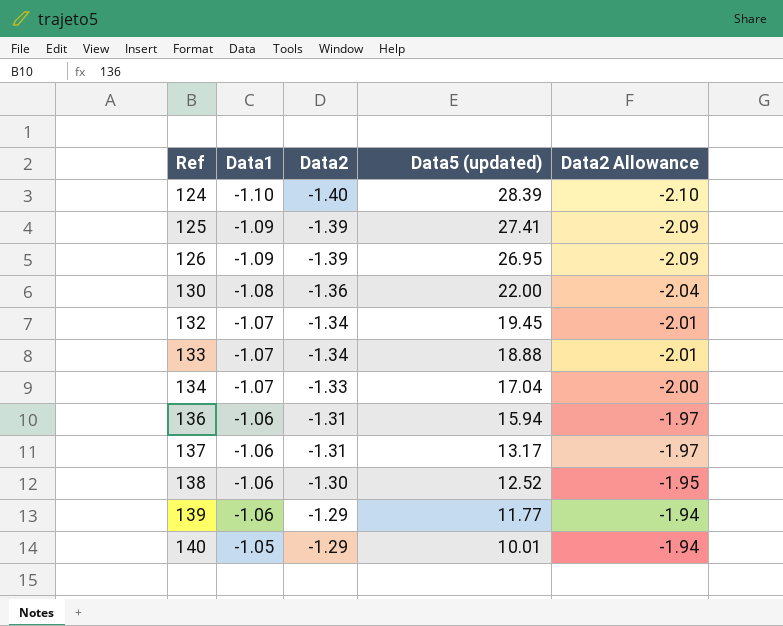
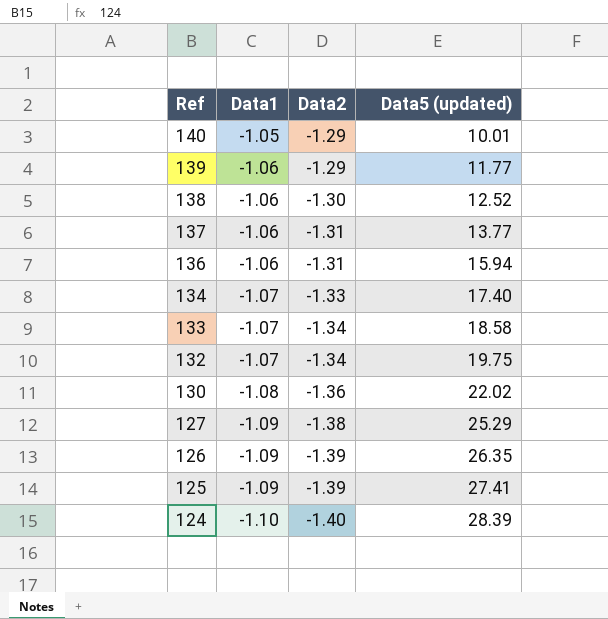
row order: Ref ascending -> Ref descending
column Data2 Allowance | formula: [Data2] * 1.5 -> none
137 | Data5 (updated): 13.17 -> 13.77
134 | Data5 (updated): 17.04 -> 17.40
133 | Data5 (updated): 18.88 -> 18.58
132 | Data5 (updated): 19.45 -> 19.75
130 | Data5 (updated): 22.00 -> 22.02
row 127: none -> -1.09 | -1.38 | 25.29
126 | Data5 (updated): 26.95 -> 26.35

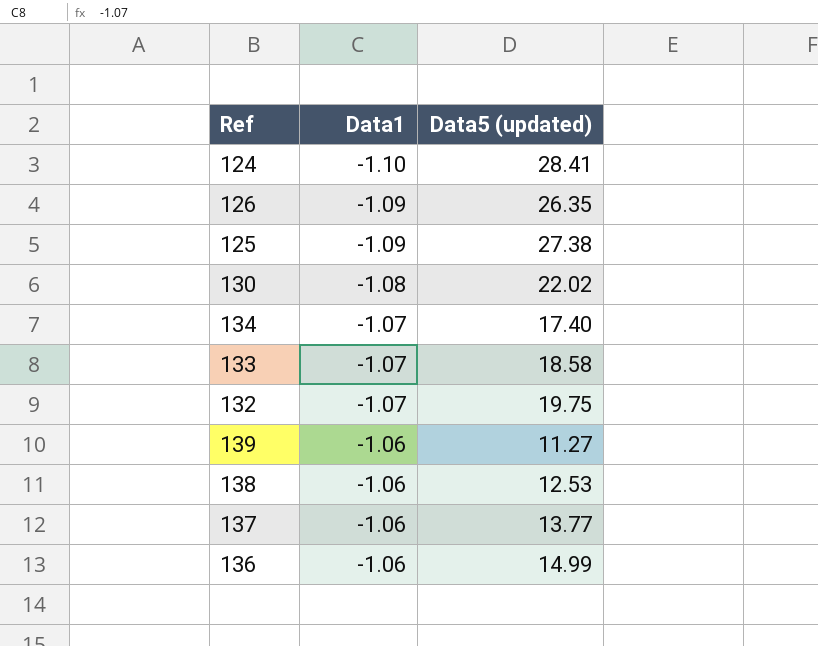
row order: Ref descending -> Data1 ascending
column Data2 | position: 3 -> none
row 140: -1.05 | -1.29 | 10.01 -> none
row 127: -1.09 | -1.38 | 25.29 -> none
124 | Data5 (updated): 28.39 -> 28.41
125 | Data5 (updated): 27.41 -> 27.38
139 | Data5 (updated): 11.77 -> 11.27
138 | Data5 (updated): 12.52 -> 12.53
136 | Data5 (updated): 15.94 -> 14.99

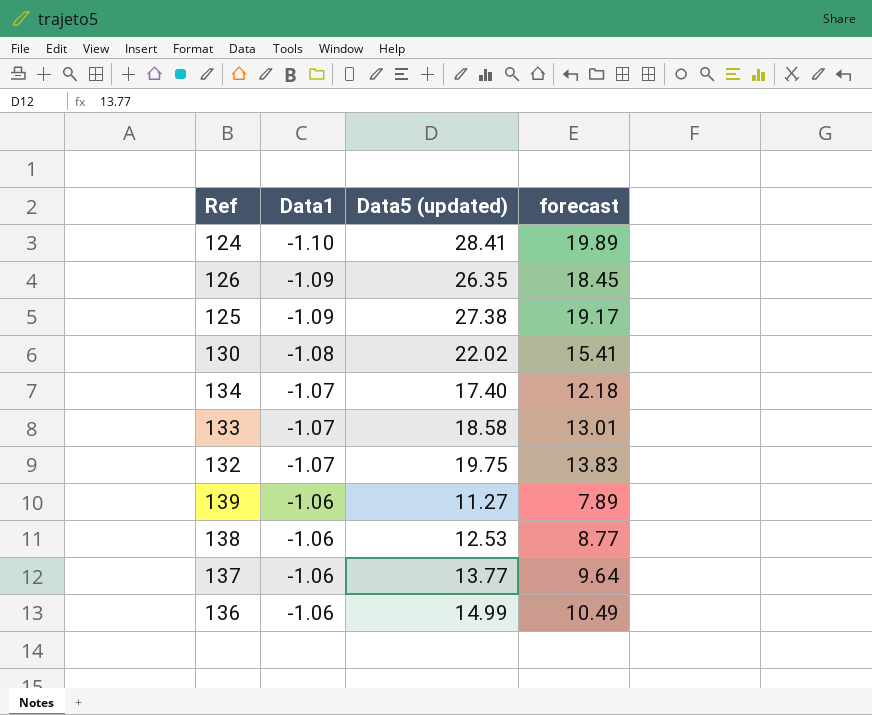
column forecast | formula: none -> [Data5 (updated)] * 0.7

